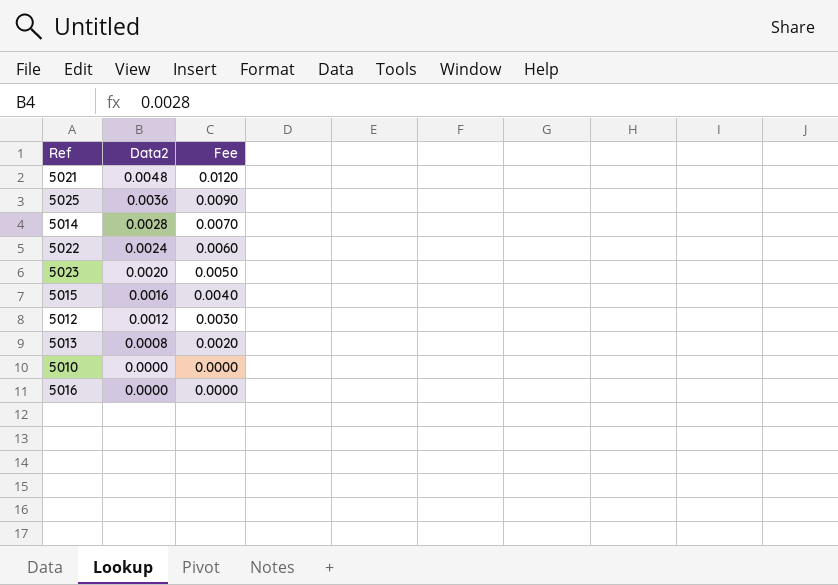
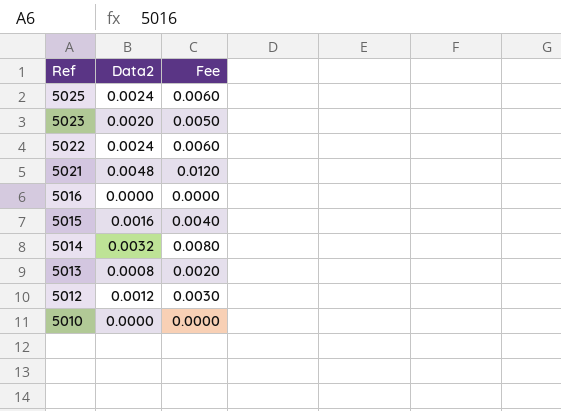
row order: Data2 descending -> Ref descending
5025 | Data2: 0.0036 -> 0.0024
5025 | Fee: 0.0090 -> 0.0060
5014 | Data2: 0.0028 -> 0.0032
5014 | Fee: 0.0070 -> 0.0080

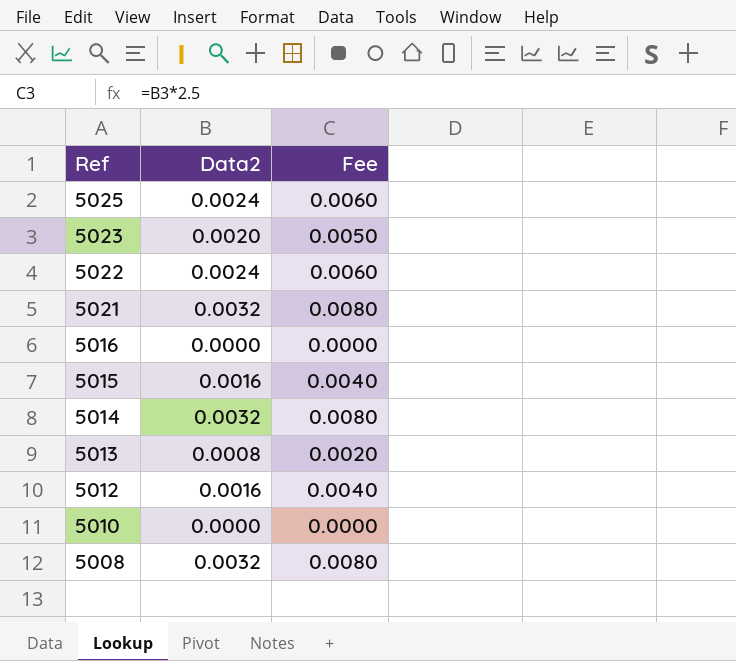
5021 | Data2: 0.0048 -> 0.0032
5021 | Fee: 0.0120 -> 0.0080
5012 | Data2: 0.0012 -> 0.0016
5012 | Fee: 0.0030 -> 0.0040
row 5008: none -> 0.0032 | 0.0080

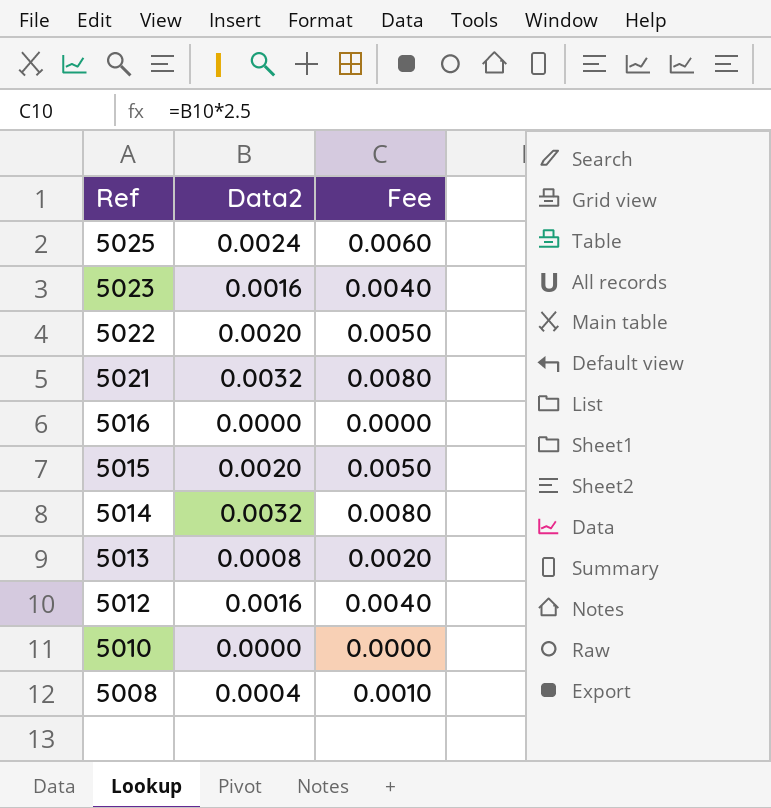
5023 | Data2: 0.0020 -> 0.0016
5023 | Fee: 0.0050 -> 0.0040
5022 | Data2: 0.0024 -> 0.0020
5022 | Fee: 0.0060 -> 0.0050
5015 | Data2: 0.0016 -> 0.0020
5015 | Fee: 0.0040 -> 0.0050
5008 | Data2: 0.0032 -> 0.0004
5008 | Fee: 0.0080 -> 0.0010

